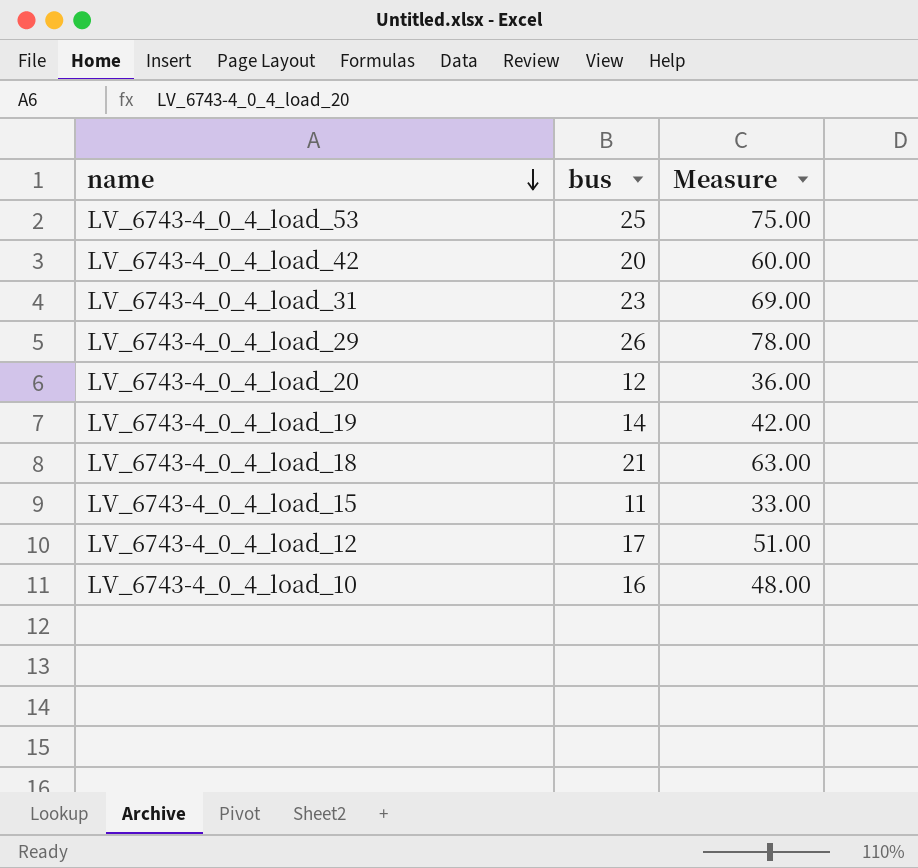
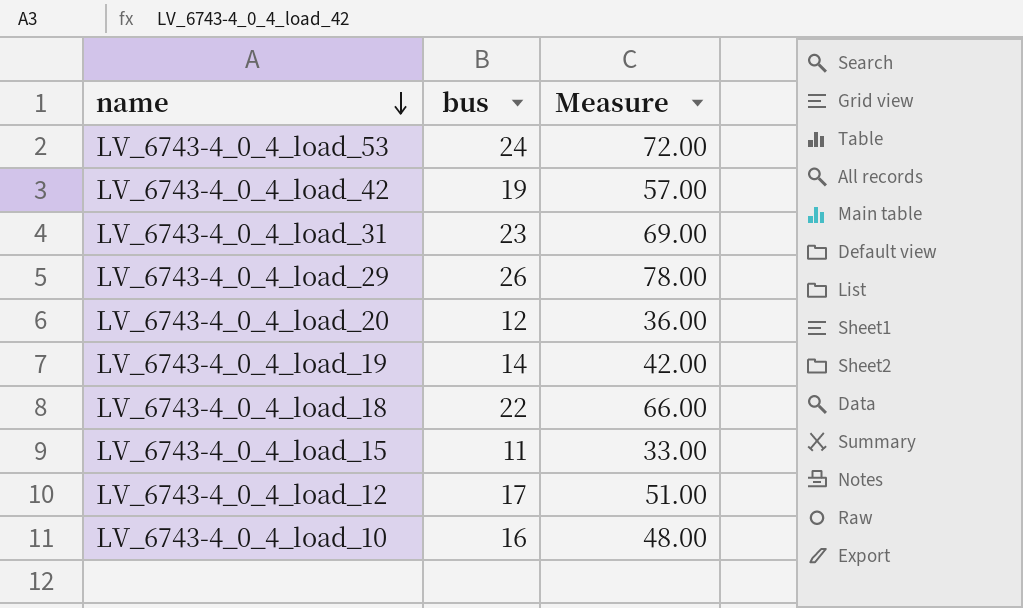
LV_6743-4_0_4_load_53 | bus: 25 -> 24
LV_6743-4_0_4_load_53 | Measure: 75.00 -> 72.00
LV_6743-4_0_4_load_42 | bus: 20 -> 19
LV_6743-4_0_4_load_42 | Measure: 60.00 -> 57.00
LV_6743-4_0_4_load_18 | bus: 21 -> 22
LV_6743-4_0_4_load_18 | Measure: 63.00 -> 66.00

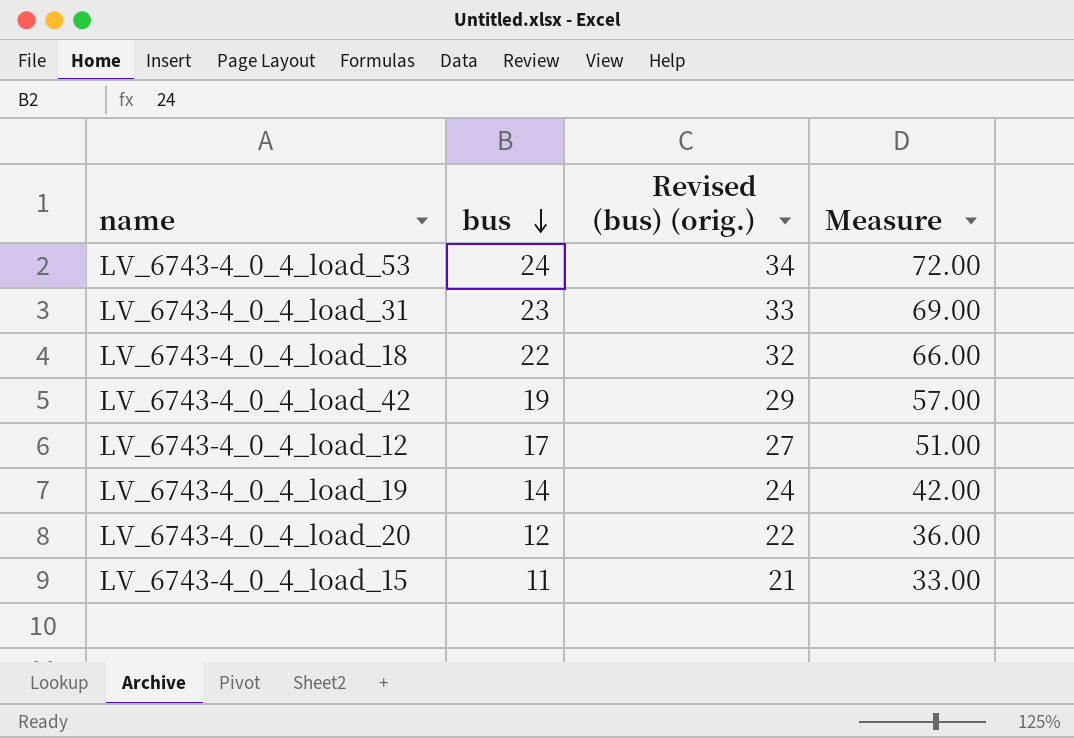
row order: name descending -> bus descending
column Revised (bus) (orig.) | formula: none -> [bus] + 10
row LV_6743-4_0_4_load_29: 26 | 78.00 -> none
row LV_6743-4_0_4_load_10: 16 | 48.00 -> none

